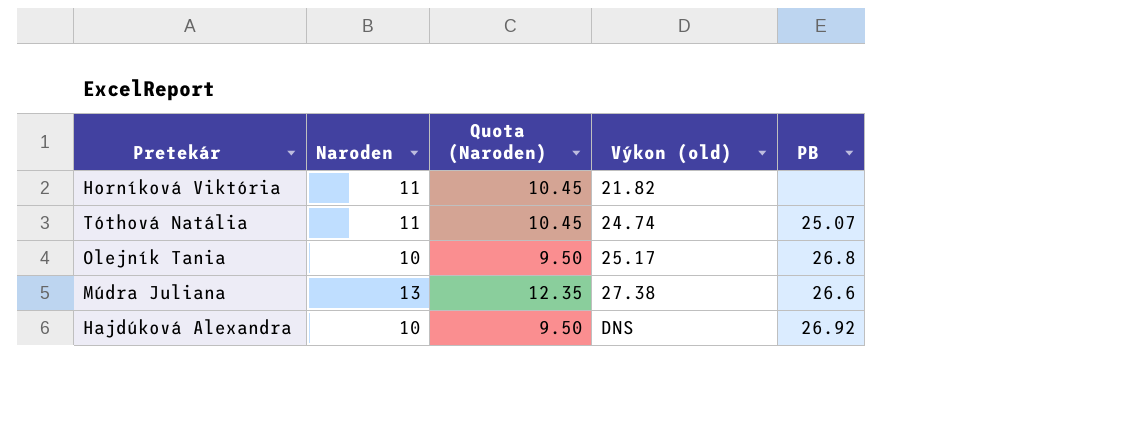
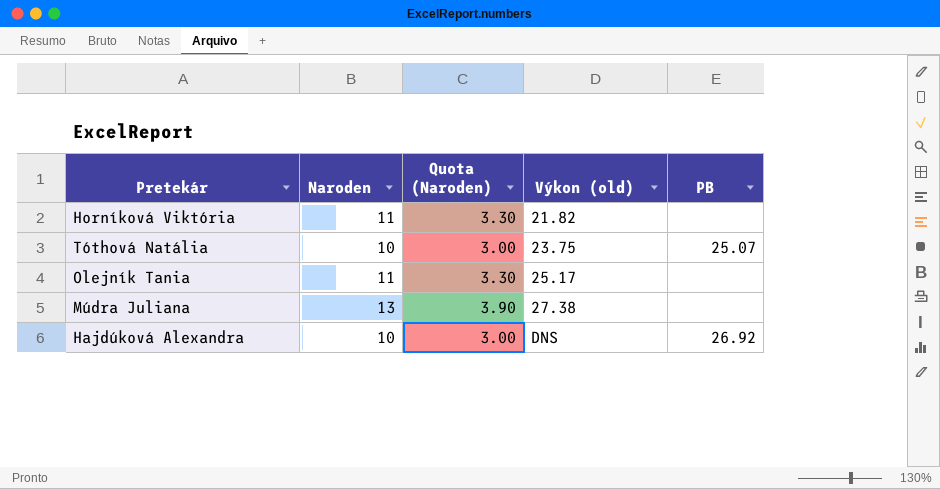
column Quota (Naroden) | formula: [Naroden] * 0.95 -> [Naroden] * 0.3
Tóthová Natália | Naroden: 11 -> 10
Tóthová Natália | Výkon (old): 24.74 -> 23.75
Olejník Tania | Naroden: 10 -> 11
Olejník Tania | PB: 26.8 -> none
Múdra Juliana | PB: 26.6 -> none

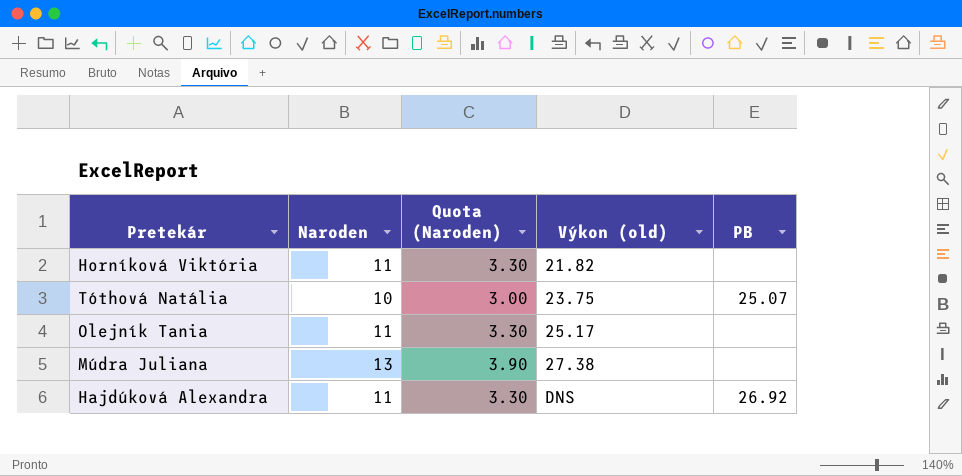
Hajdúková Alexandra | Naroden: 10 -> 11
Hajdúková Alexandra | Quota (Naroden): 3.00 -> 3.30

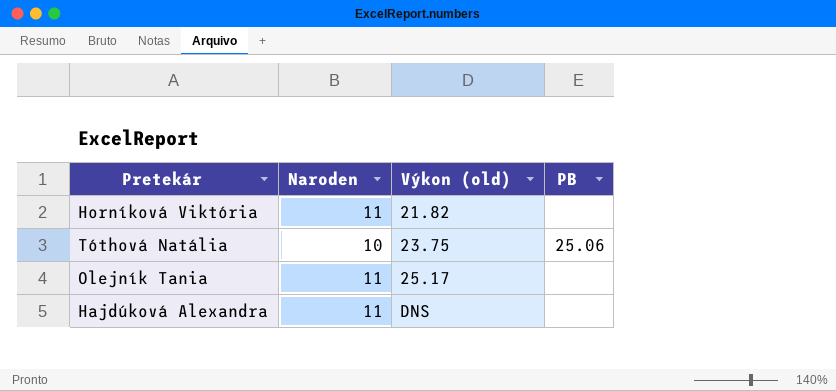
column Quota (Naroden) | formula: [Naroden] * 0.3 -> none
row Múdra Juliana: 13 | 3.90 | 27.38 | none -> none
Tóthová Natália | PB: 25.07 -> 25.06
Hajdúková Alexandra | PB: 26.92 -> none

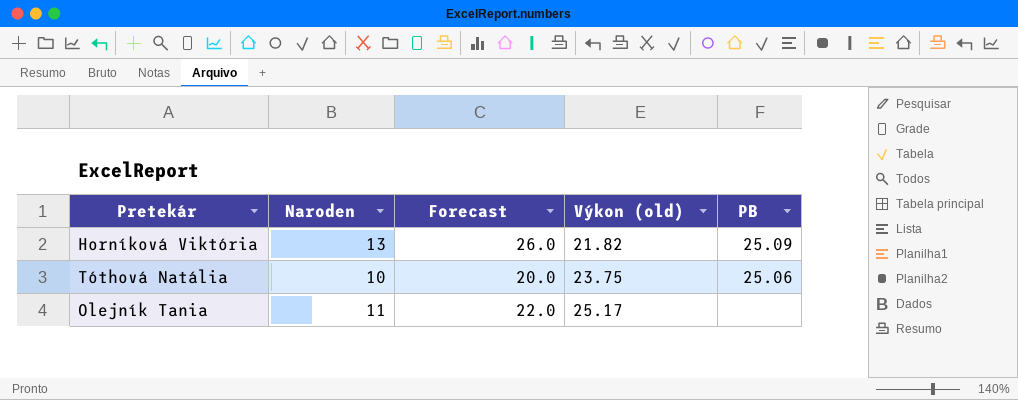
column Forecast | formula: none -> [Naroden] * 2
row Hajdúková Alexandra: 11 | DNS | none -> none
Horníková Viktória | Naroden: 11 -> 13
Horníková Viktória | PB: none -> 25.09

